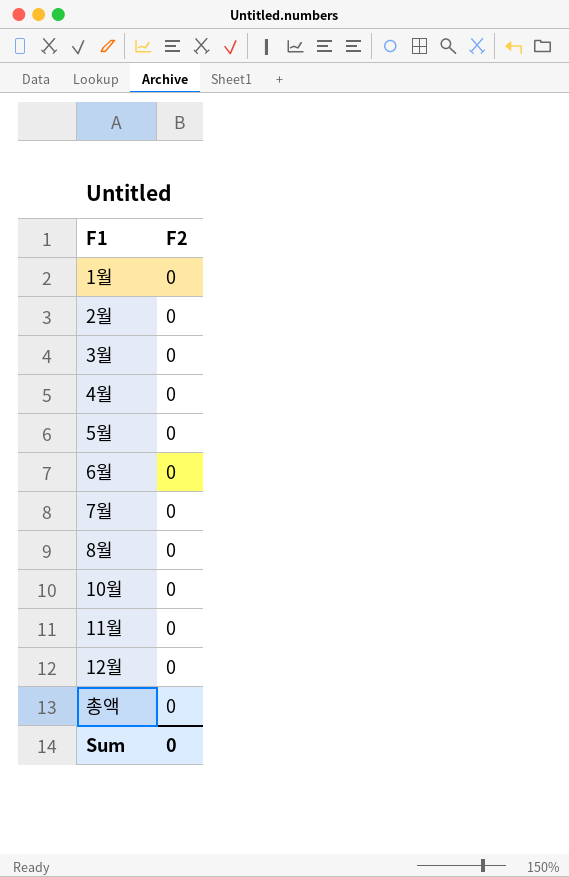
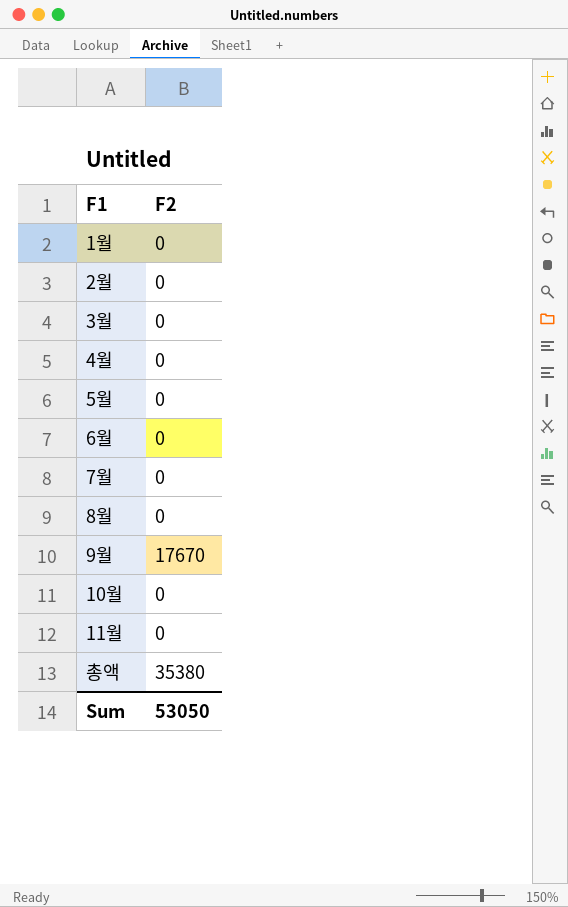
row 12월: 0 -> none
row 9월: none -> 17670
총액 | F2: 0 -> 35380
Sum | F2: 0 -> 53050

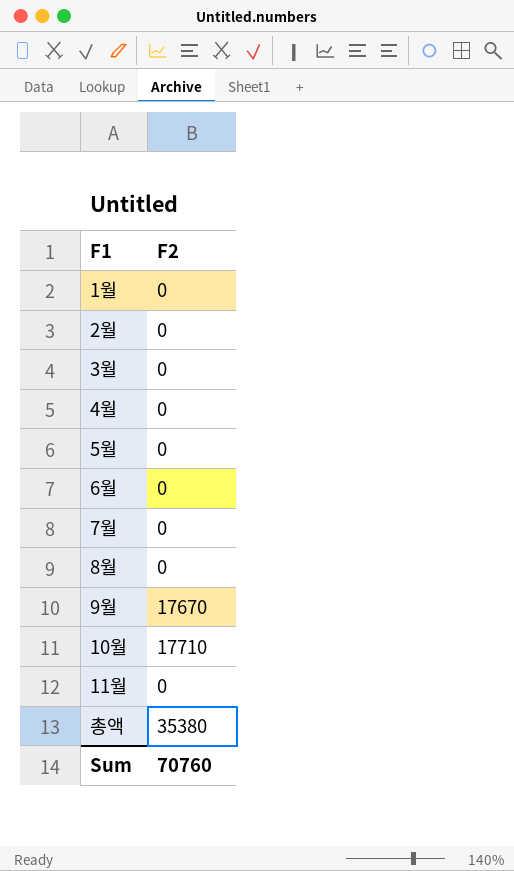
10월 | F2: 0 -> 17710
Sum | F2: 53050 -> 70760

